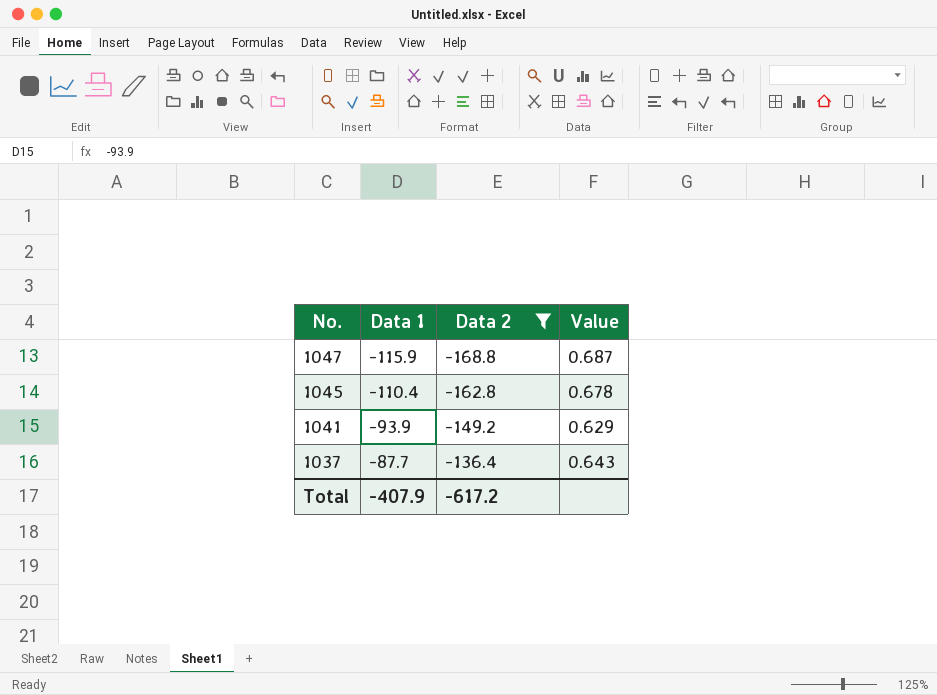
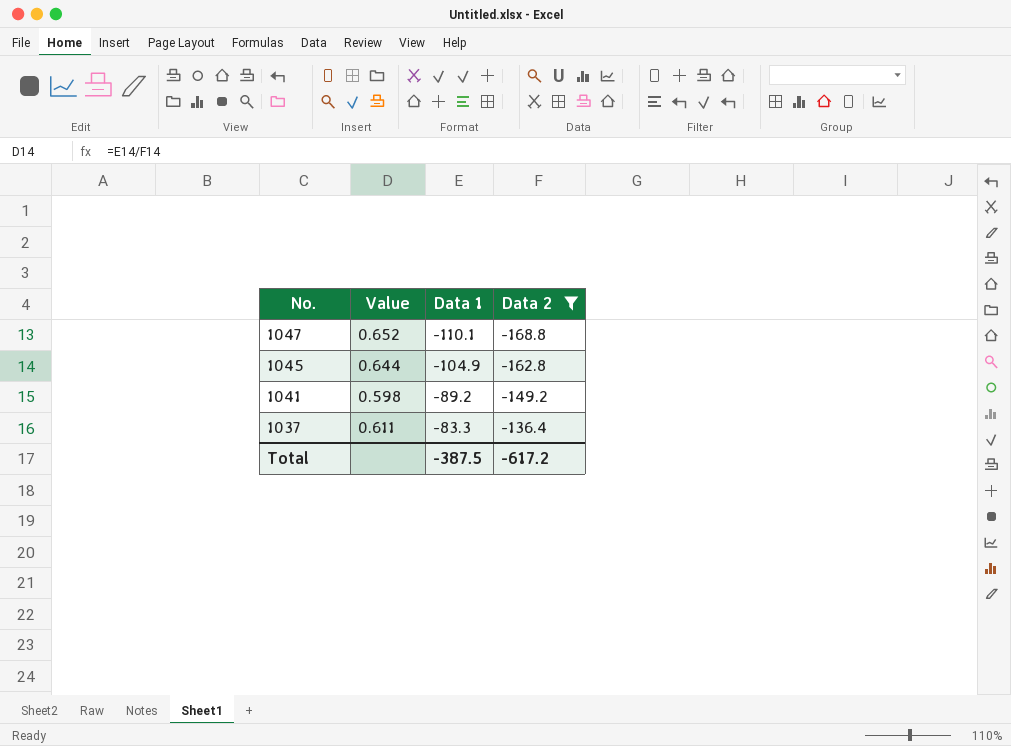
column Value | position: 4 -> 2
1047 | Value: 0.687 -> 0.652
1047 | Data 1: -115.9 -> -110.1
1045 | Value: 0.678 -> 0.644
1045 | Data 1: -110.4 -> -104.9
1041 | Value: 0.629 -> 0.598
1041 | Data 1: -93.9 -> -89.2
1037 | Value: 0.643 -> 0.611
1037 | Data 1: -87.7 -> -83.3
Total | Data 1: -407.9 -> -387.5

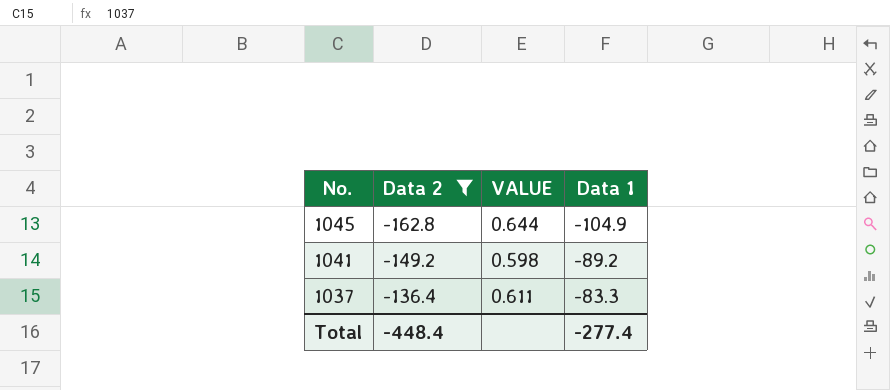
column Data 2 | position: 4 -> 2
column name: Value -> VALUE
row 1047: 0.652 | -110.1 | -168.8 -> none
Total | Data 2: -617.2 -> -448.4
Total | Data 1: -387.5 -> -277.4

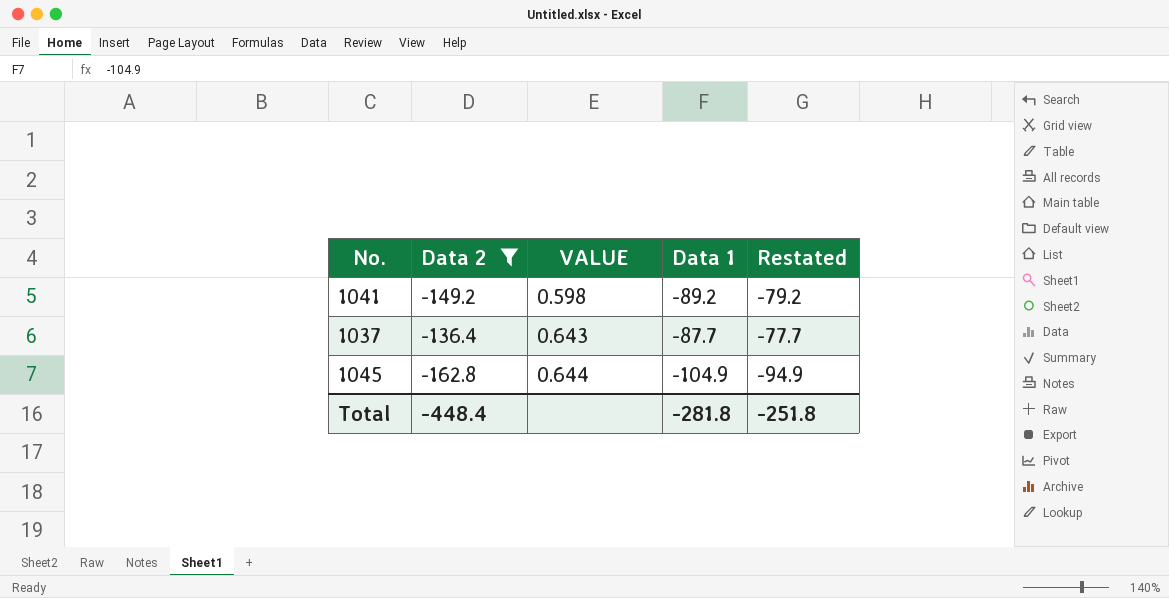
row order: No. descending -> VALUE ascending
column Restated | formula: none -> [Data 1] + 10
1037 | VALUE: 0.611 -> 0.643
1037 | Data 1: -83.3 -> -87.7
Total | Data 1: -277.4 -> -281.8

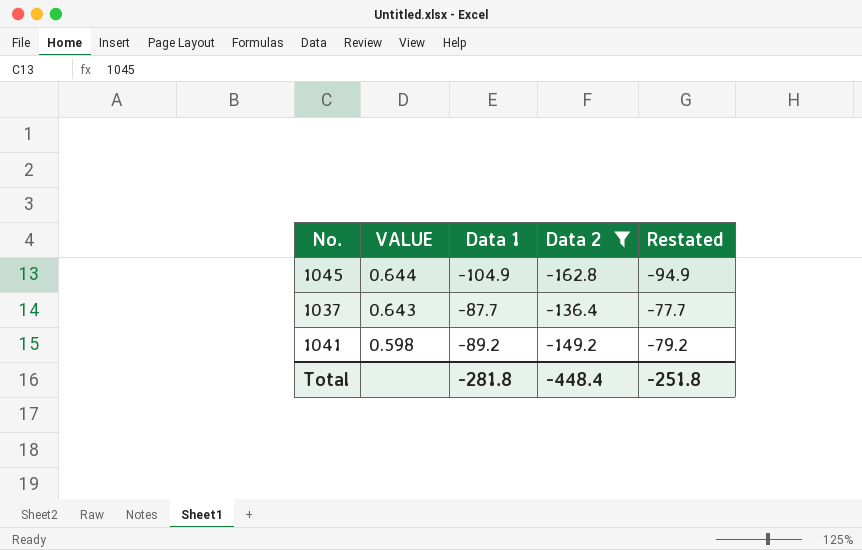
row order: VALUE ascending -> VALUE descending
column Data 2 | position: 2 -> 4

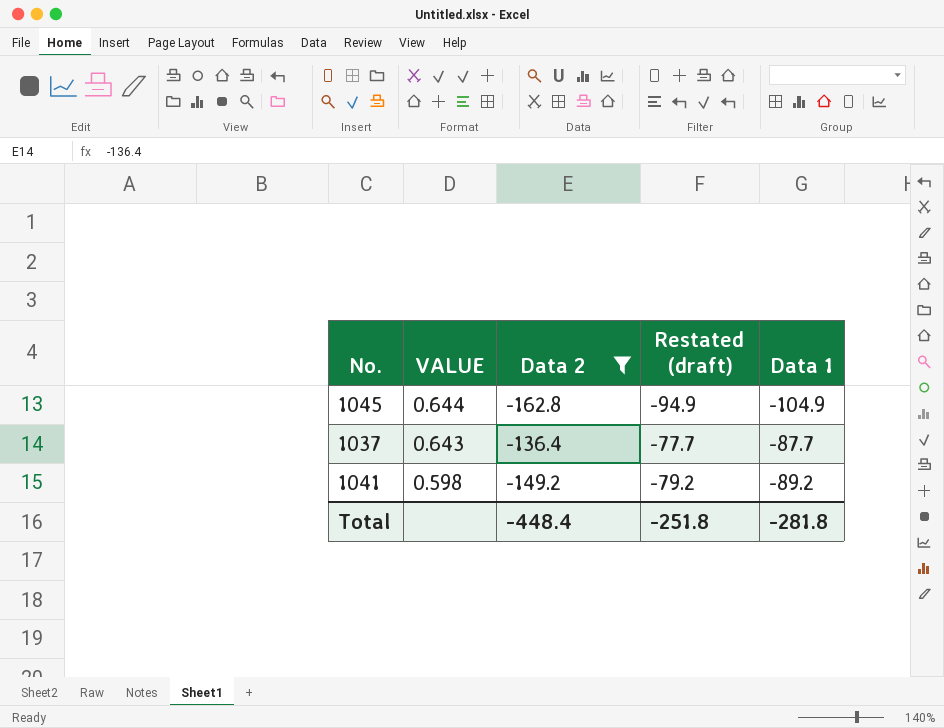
column name: Restated -> Restated (draft)
column Data 1 | position: 3 -> 5

